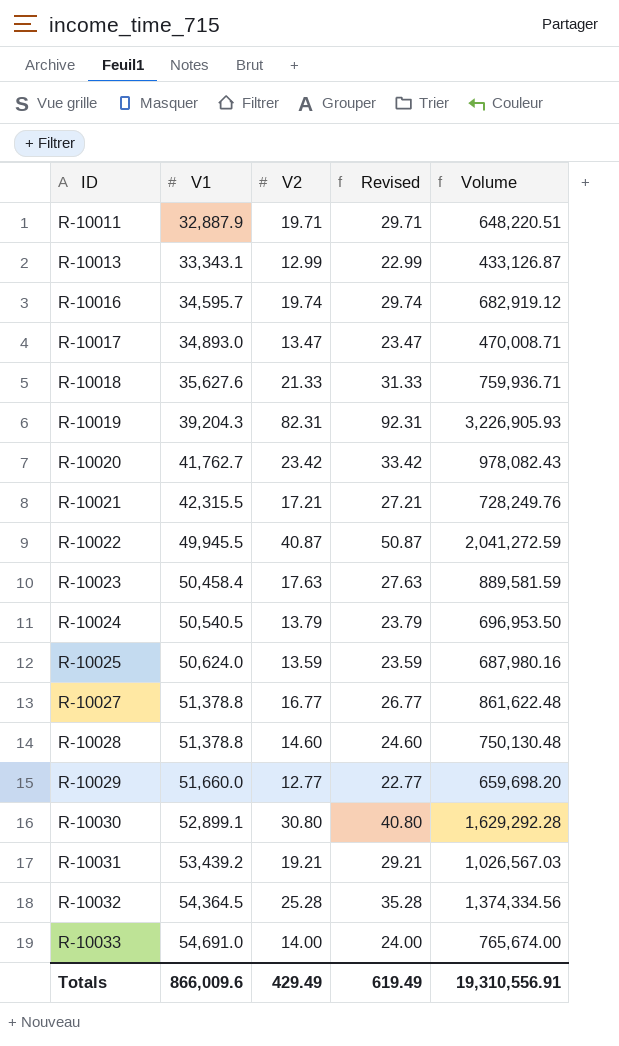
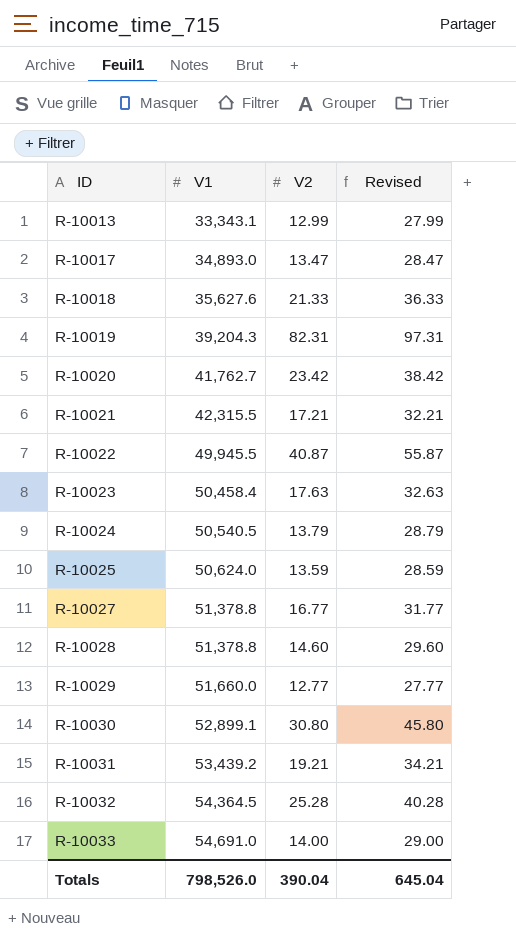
column Volume | formula: [V1] * [V2] -> none
column Revised | formula: [V2] + 10 -> [V2] + 15
row R-10011: 32,887.9 | 19.71 | 29.71 | 648,220.51 -> none
row R-10016: 34,595.7 | 19.74 | 29.74 | 682,919.12 -> none
Totals | V1: 866,009.6 -> 798,526.0
Totals | V2: 429.49 -> 390.04
Totals | Revised: 619.49 -> 645.04

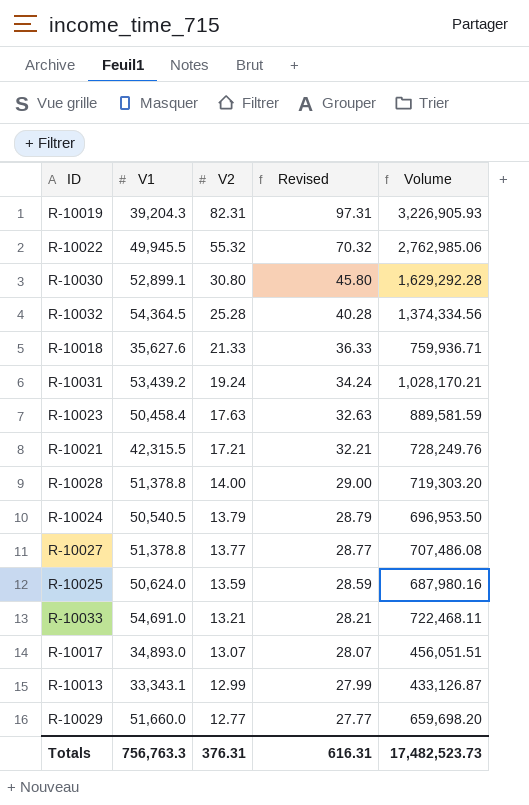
row order: ID ascending -> V2 descending
column Volume | formula: none -> [V1] * [V2]
row R-10020: 41,762.7 | 23.42 | 38.42 -> none
R-10022 | V2: 40.87 -> 55.32
R-10022 | Revised: 55.87 -> 70.32
R-10031 | V2: 19.21 -> 19.24
R-10031 | Revised: 34.21 -> 34.24
R-10028 | V2: 14.60 -> 14.00
R-10028 | Revised: 29.60 -> 29.00
R-10027 | V2: 16.77 -> 13.77
R-10027 | Revised: 31.77 -> 28.77
R-10033 | V2: 14.00 -> 13.21
R-10033 | Revised: 29.00 -> 28.21
R-10017 | V2: 13.47 -> 13.07
R-10017 | Revised: 28.47 -> 28.07
Totals | V1: 798,526.0 -> 756,763.3
Totals | V2: 390.04 -> 376.31
Totals | Revised: 645.04 -> 616.31

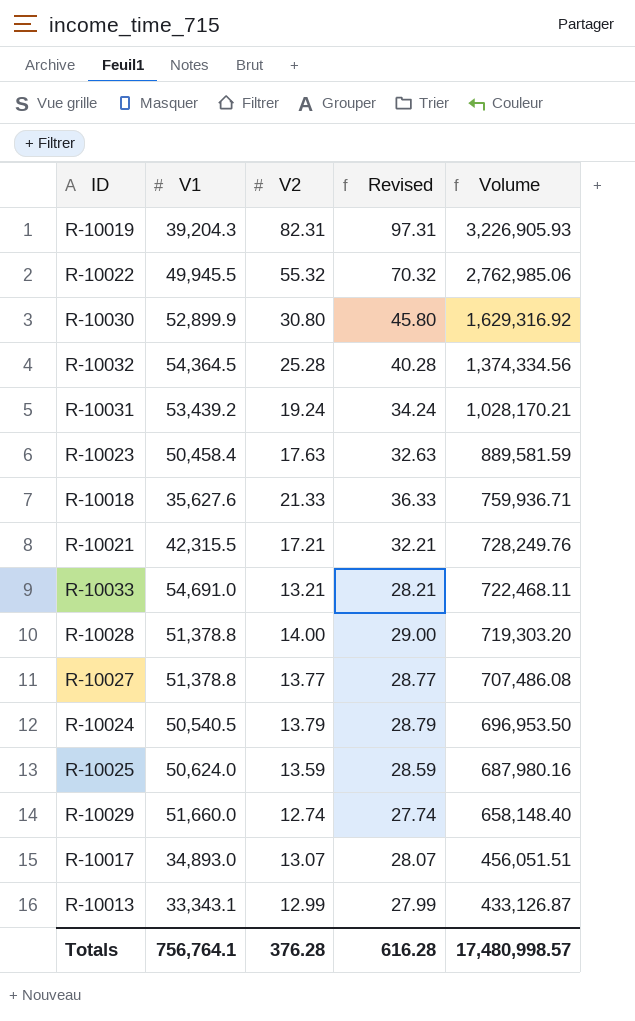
row order: V2 descending -> Volume descending
R-10030 | V1: 52,899.1 -> 52,899.9
R-10030 | Volume: 1,629,292.28 -> 1,629,316.92
R-10029 | V2: 12.77 -> 12.74
R-10029 | Revised: 27.77 -> 27.74
R-10029 | Volume: 659,698.20 -> 658,148.40
Totals | V1: 756,763.3 -> 756,764.1
Totals | V2: 376.31 -> 376.28
Totals | Revised: 616.31 -> 616.28
Totals | Volume: 17,482,523.73 -> 17,480,998.57

